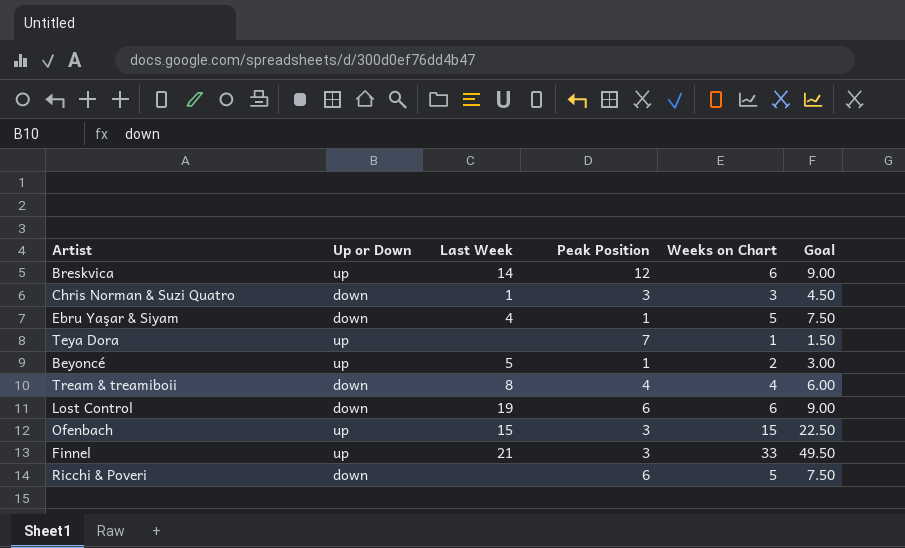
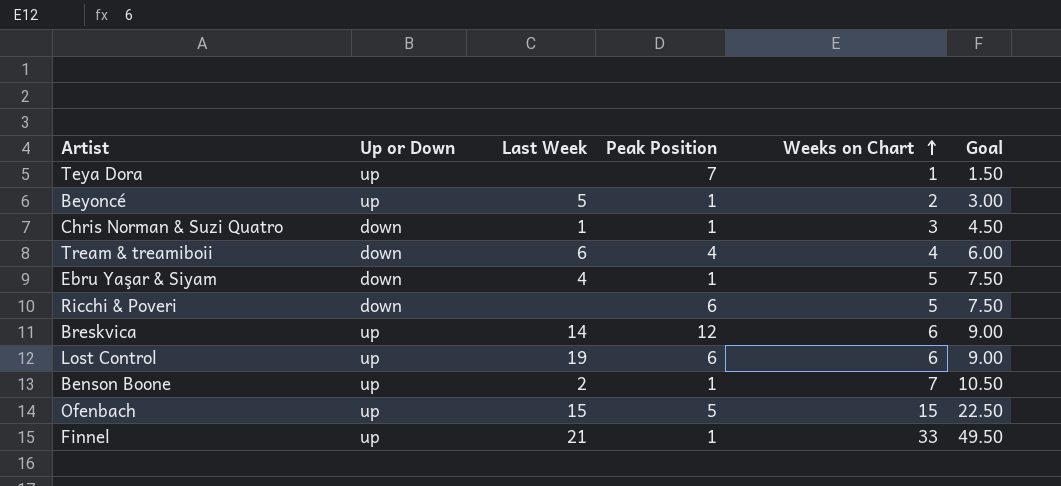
row order: none -> Weeks on Chart ascending
Chris Norman & Suzi Quatro | Peak Position: 3 -> 1
Tream & treamiboii | Last Week: 8 -> 6
Lost Control | Up or Down: down -> up
row Benson Boone: none -> up | 2 | 1 | 7 | 10.50
Ofenbach | Peak Position: 3 -> 5
Finnel | Peak Position: 3 -> 1

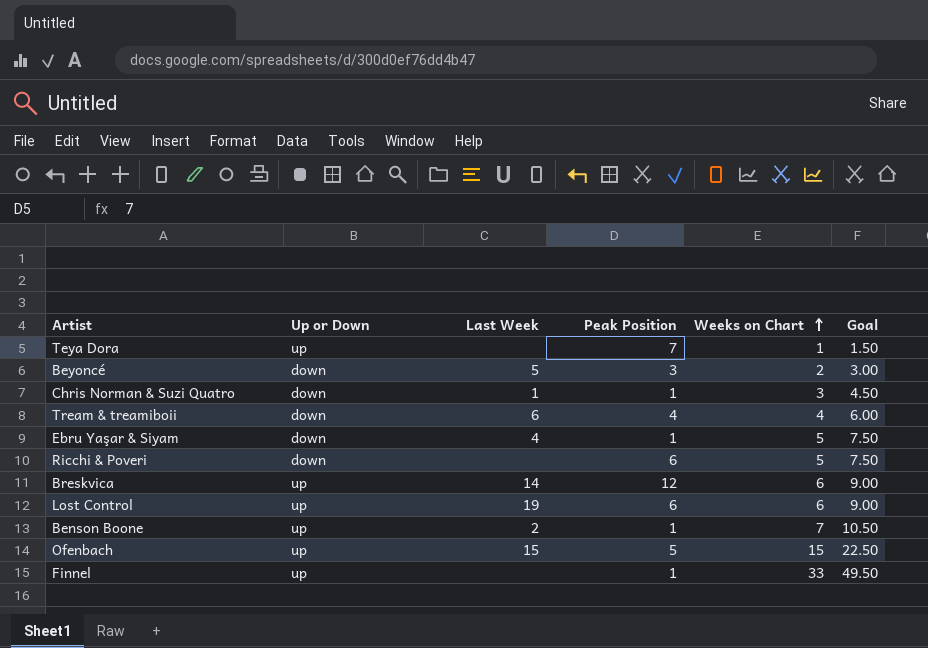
Beyoncé | Up or Down: up -> down
Beyoncé | Peak Position: 1 -> 3
Finnel | Last Week: 21 -> none

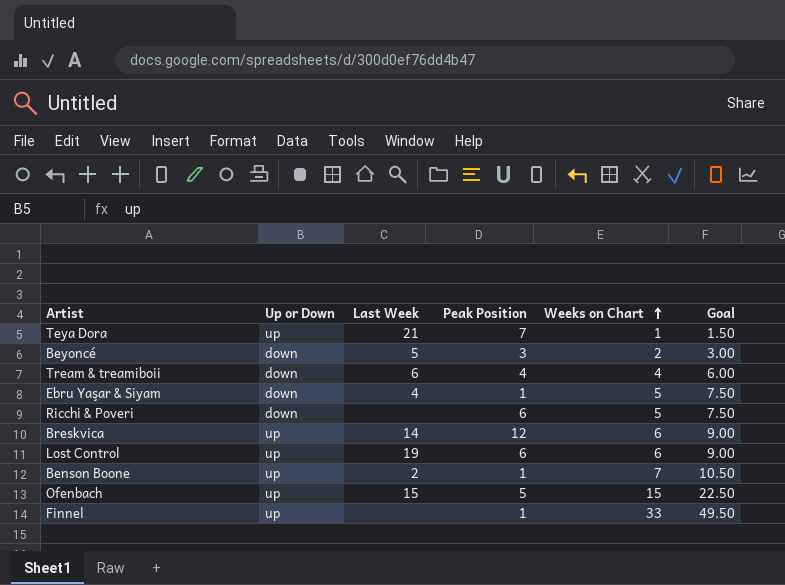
row Chris Norman & Suzi Quatro: down | 1 | 1 | 3 | 4.50 -> none
Teya Dora | Last Week: none -> 21

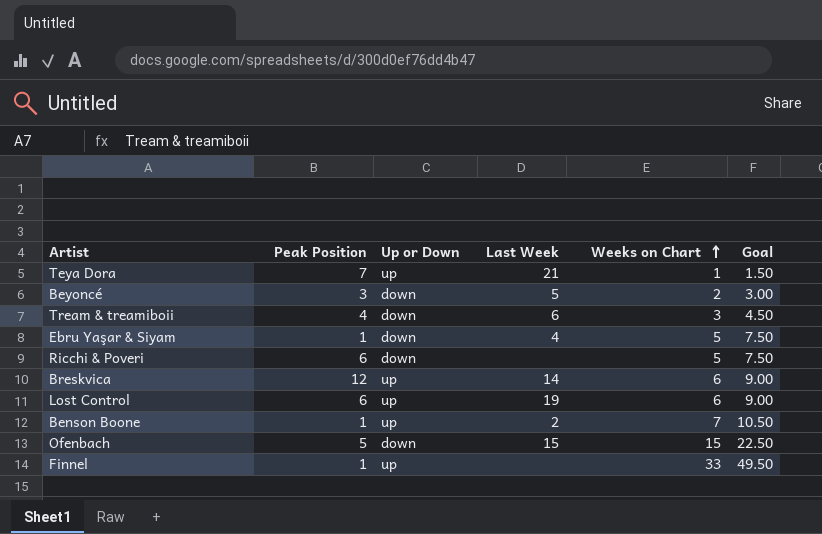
column Peak Position | position: 4 -> 2
Tream & treamiboii | Weeks on Chart: 4 -> 3
Tream & treamiboii | Goal: 6.00 -> 4.50
Ofenbach | Up or Down: up -> down

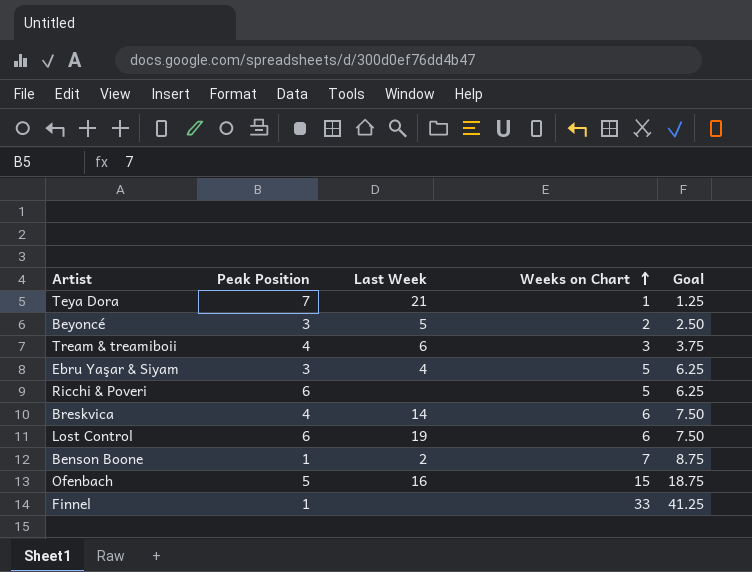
column Up or Down | position: 3 -> none
column Goal | formula: [Weeks on Chart] * 1.5 -> [Weeks on Chart] * 1.25
Ebru Yaşar & Siyam | Peak Position: 1 -> 3
Breskvica | Peak Position: 12 -> 4
Ofenbach | Last Week: 15 -> 16

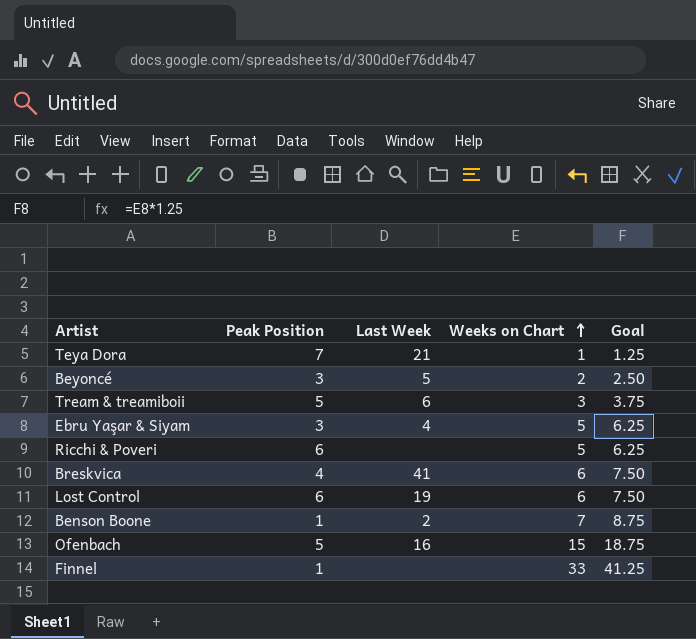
Tream & treamiboii | Peak Position: 4 -> 5
Breskvica | Last Week: 14 -> 41

